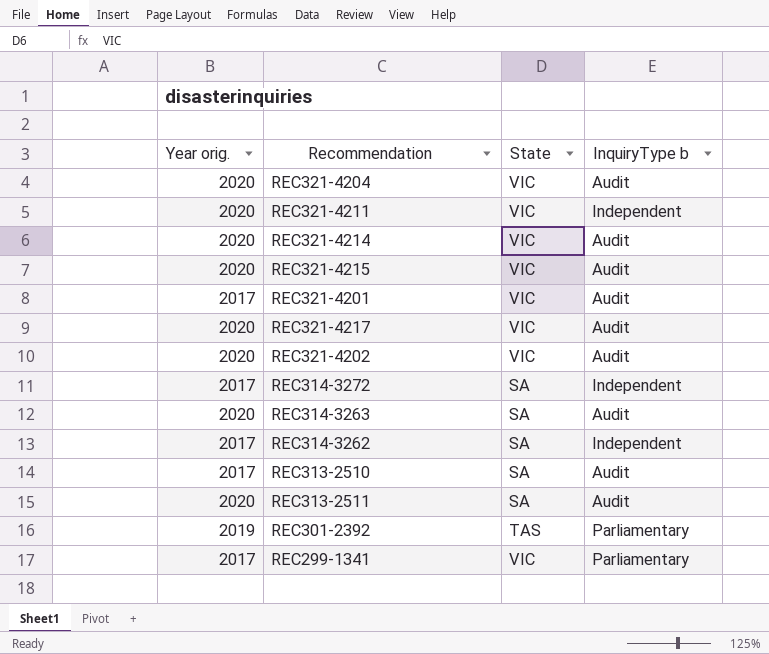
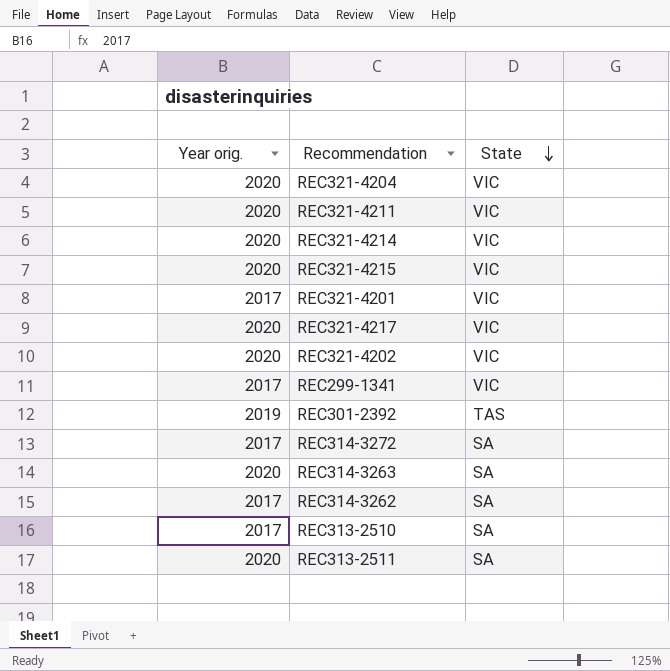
row order: none -> State descending
column InquiryType b | position: 4 -> none

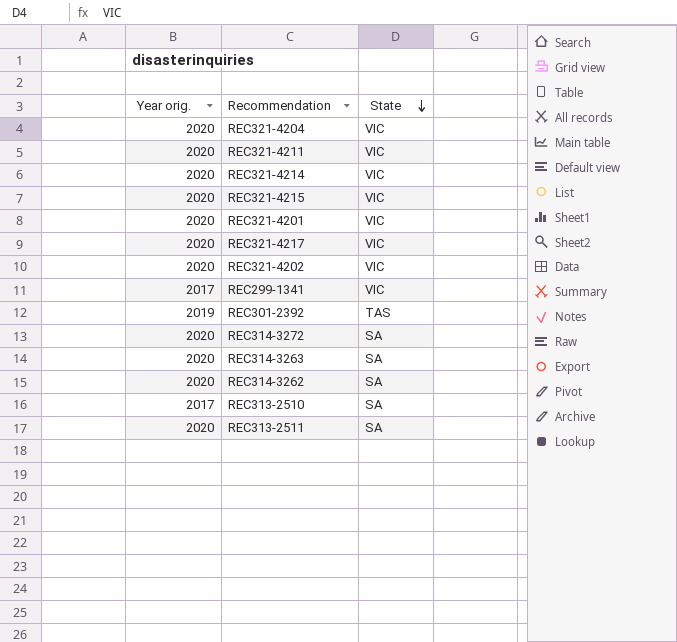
REC321-4201 | Year orig.: 2017 -> 2020
REC314-3272 | Year orig.: 2017 -> 2020
REC314-3262 | Year orig.: 2017 -> 2020

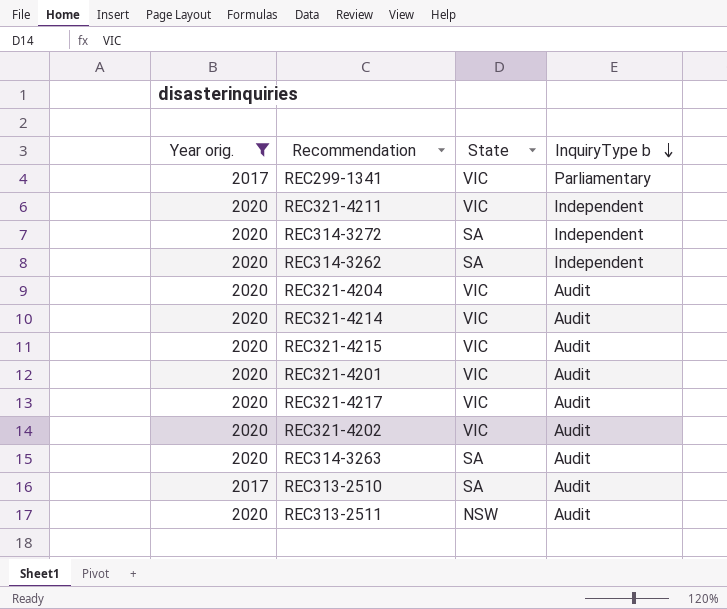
filter: none -> Year orig. != 2019
row order: State descending -> InquiryType b descending
column InquiryType b | position: none -> 4
REC313-2511 | State: SA -> NSW

